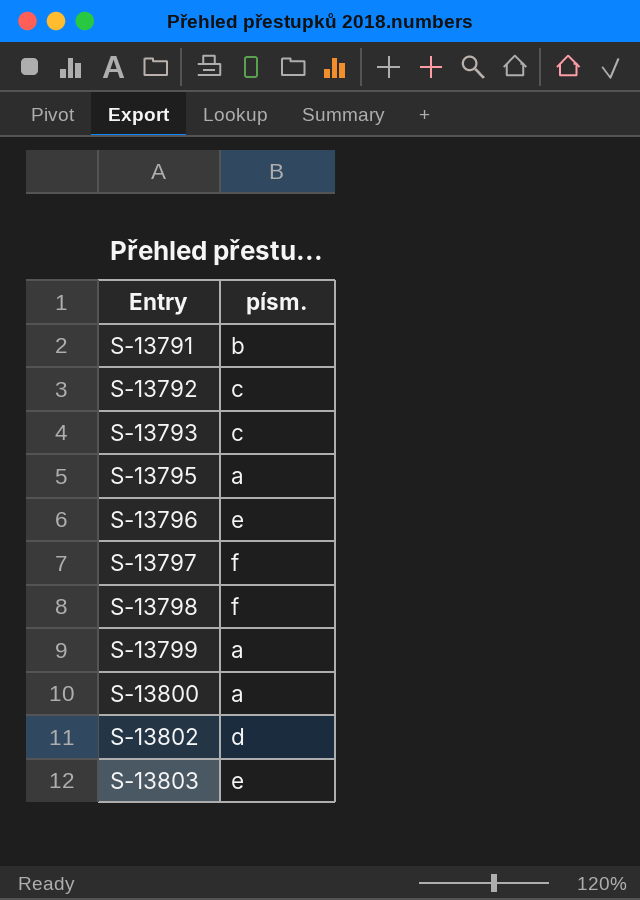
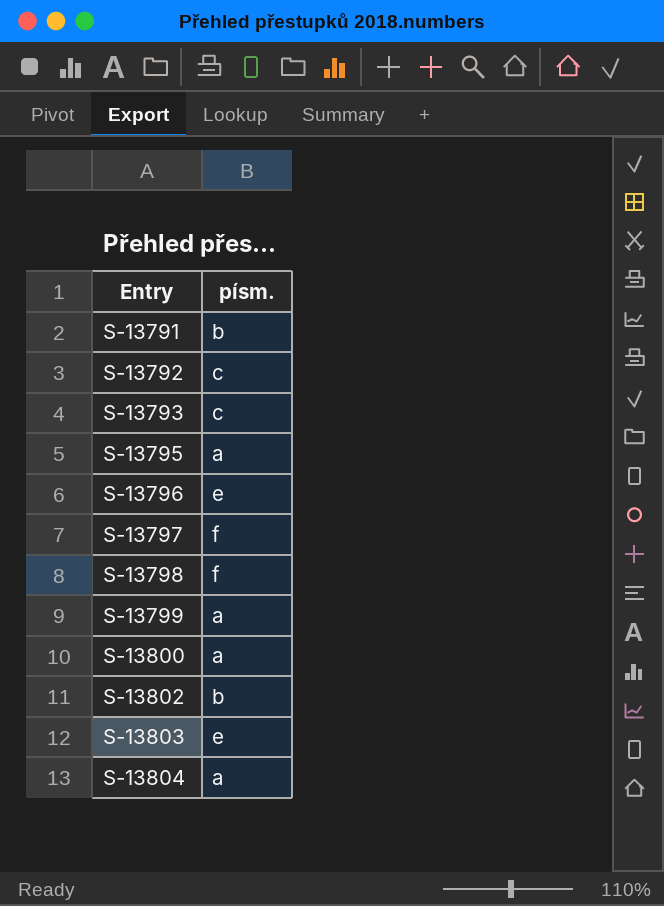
S-13802 | písm.: d -> b
row S-13804: none -> a

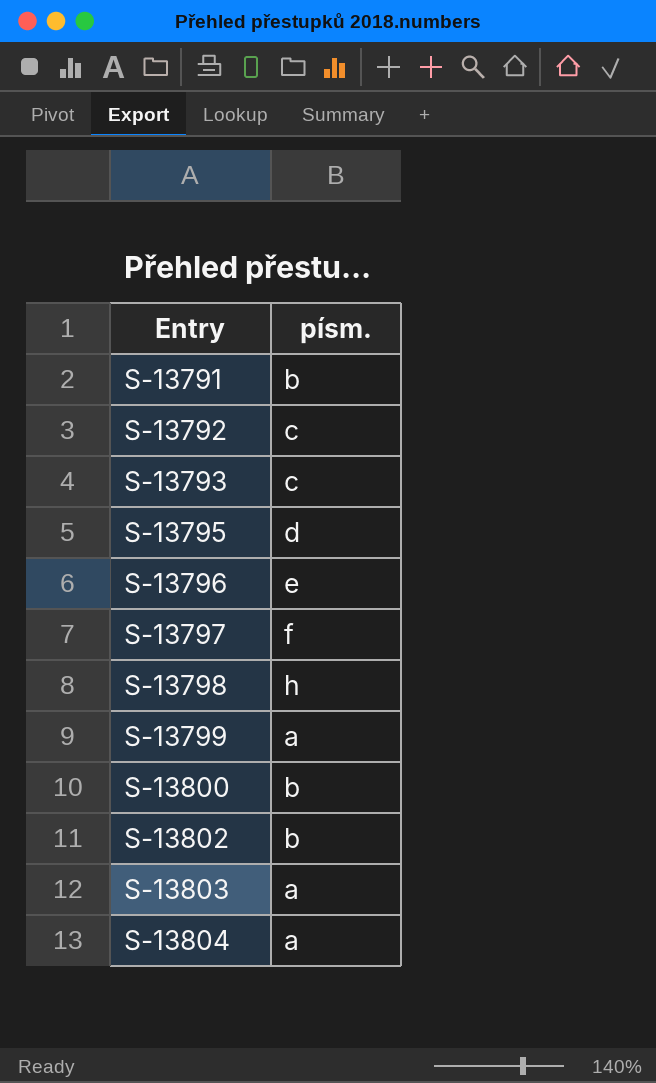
S-13795 | písm.: a -> d
S-13798 | písm.: f -> h
S-13800 | písm.: a -> b
S-13803 | písm.: e -> a

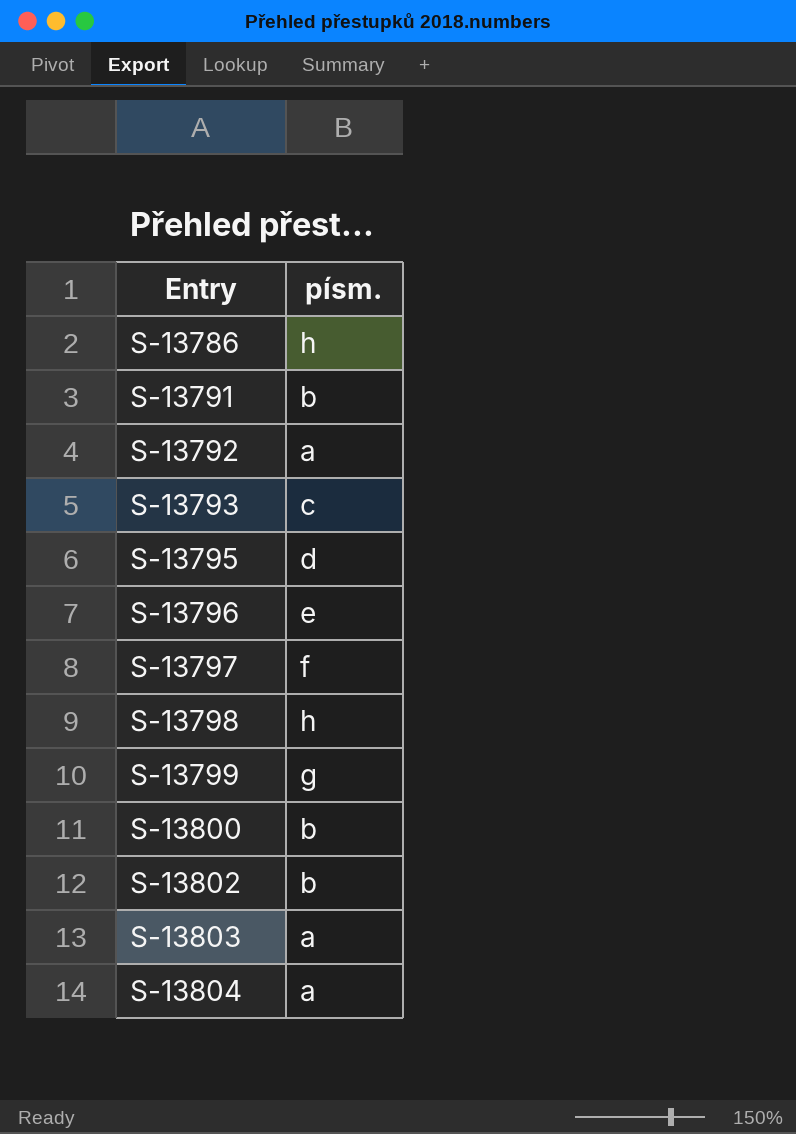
row S-13786: none -> h
S-13792 | písm.: c -> a
S-13799 | písm.: a -> g

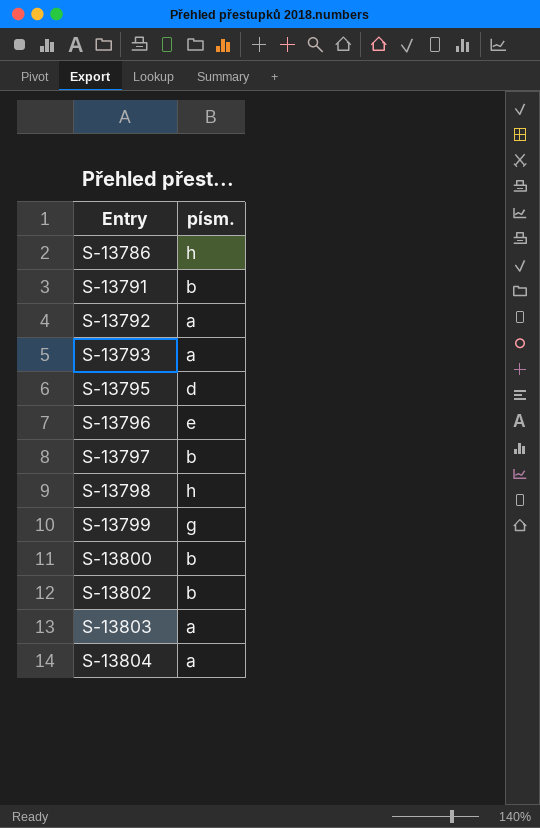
S-13793 | písm.: c -> a
S-13797 | písm.: f -> b

